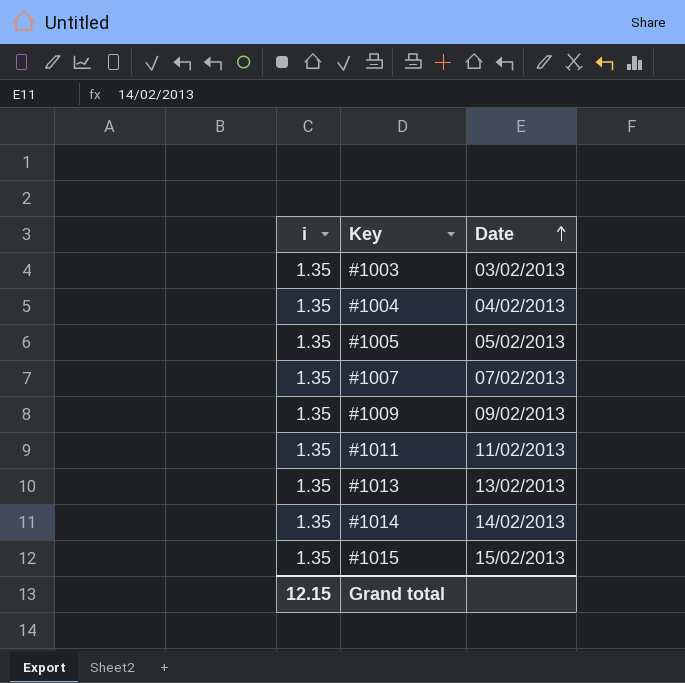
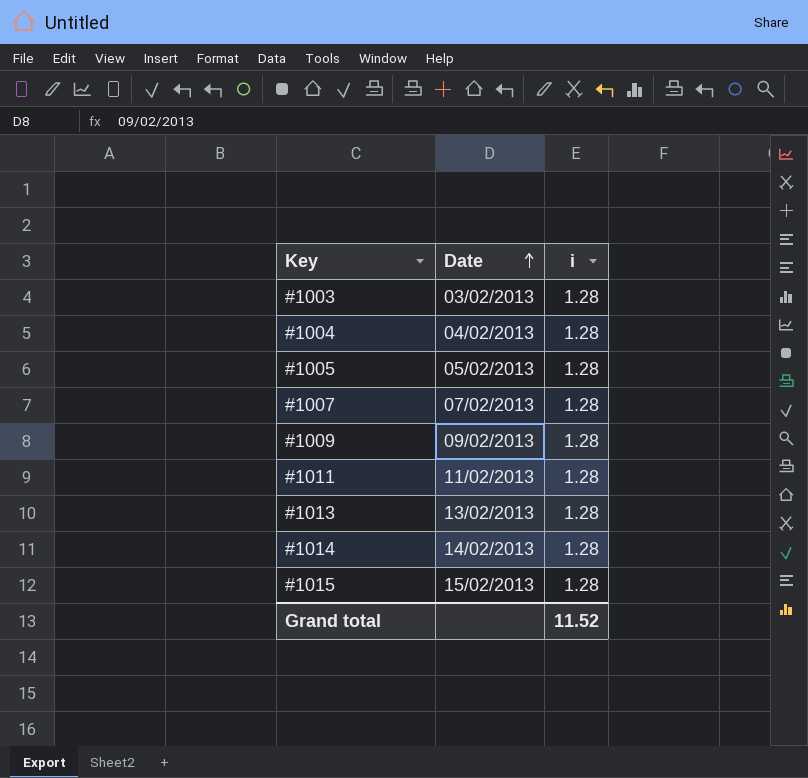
column i | position: 1 -> 3
#1003 | i: 1.35 -> 1.28
#1004 | i: 1.35 -> 1.28
#1005 | i: 1.35 -> 1.28
#1007 | i: 1.35 -> 1.28
#1009 | i: 1.35 -> 1.28
#1011 | i: 1.35 -> 1.28
#1013 | i: 1.35 -> 1.28
#1014 | i: 1.35 -> 1.28
#1015 | i: 1.35 -> 1.28
Grand total | i: 12.15 -> 11.52

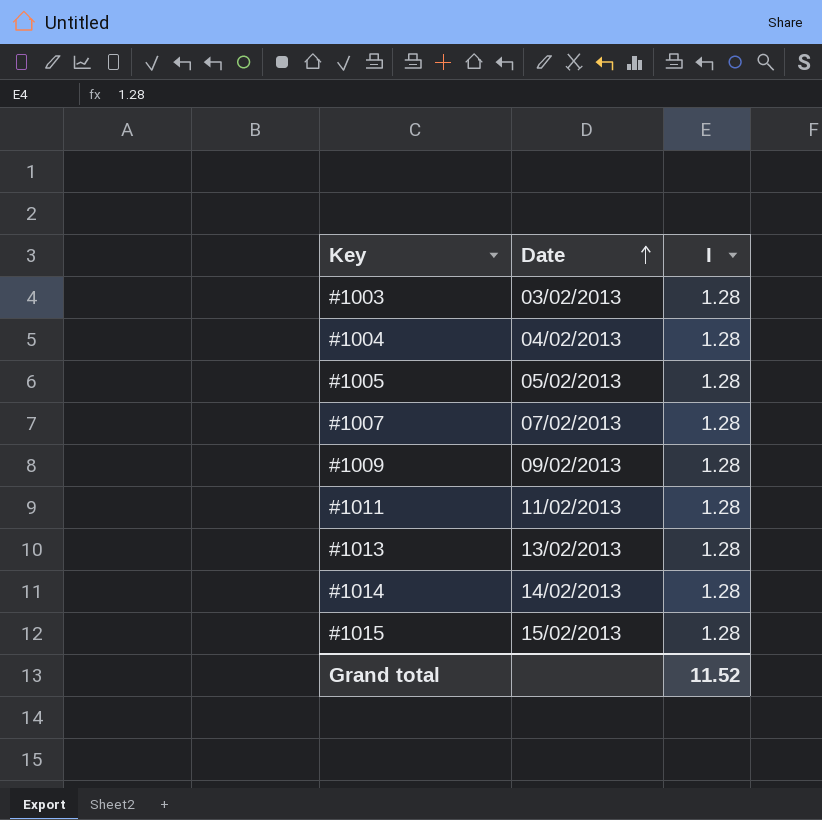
column name: i -> I

